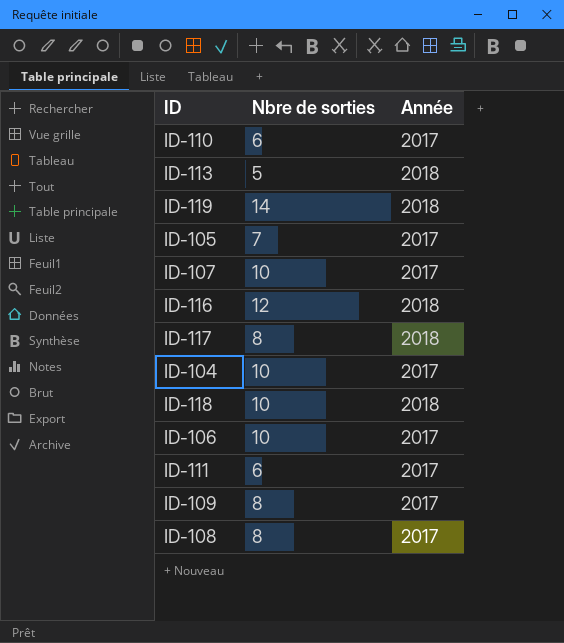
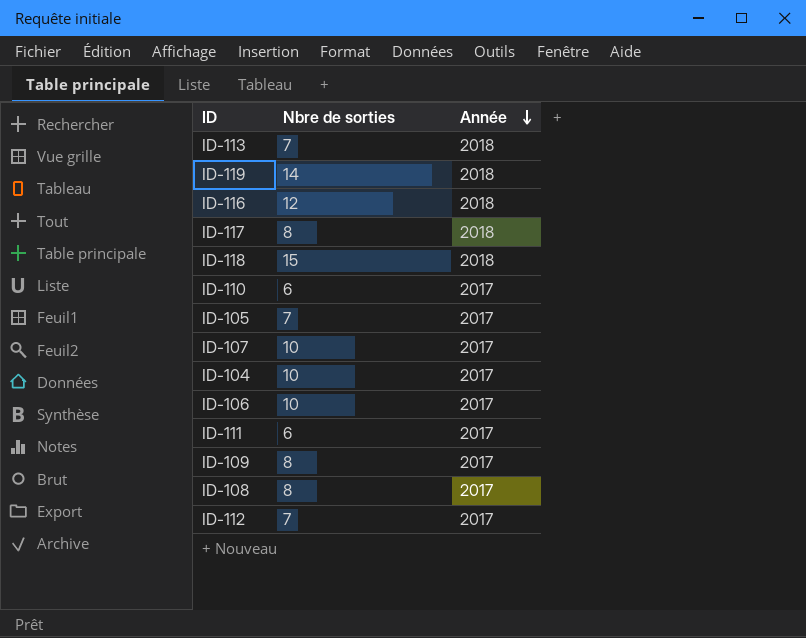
row order: none -> Année descending
ID-113 | Nbre de sorties: 5 -> 7
ID-118 | Nbre de sorties: 10 -> 15
row ID-112: none -> 7 | 2017

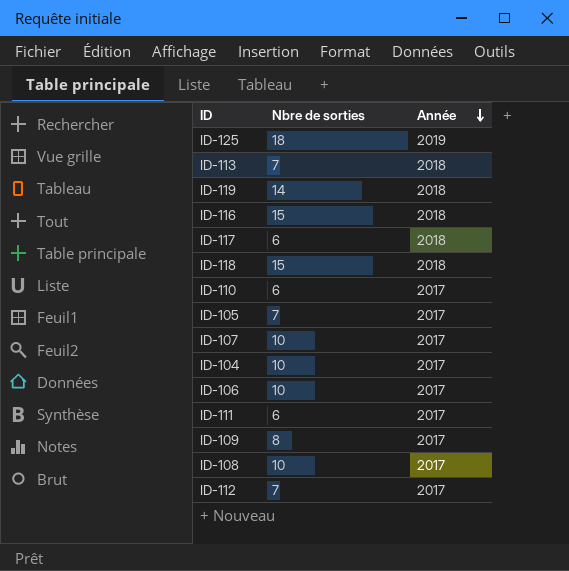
row ID-125: none -> 18 | 2019
ID-116 | Nbre de sorties: 12 -> 15
ID-117 | Nbre de sorties: 8 -> 6
ID-108 | Nbre de sorties: 8 -> 10

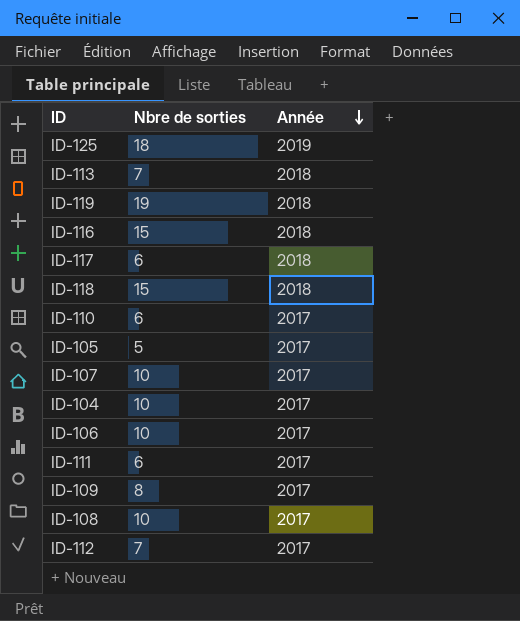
ID-119 | Nbre de sorties: 14 -> 19
ID-105 | Nbre de sorties: 7 -> 5

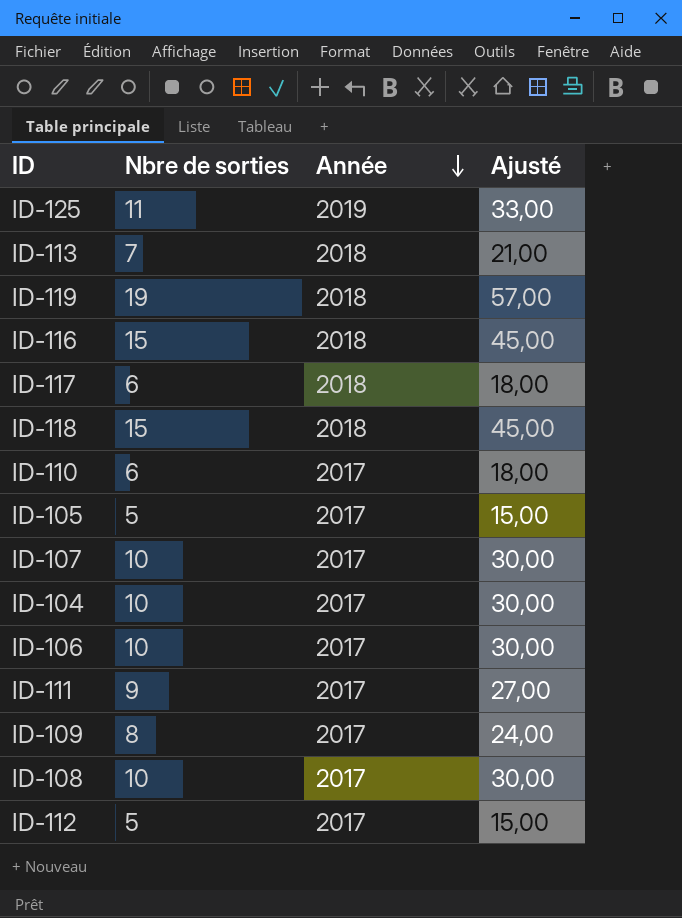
column Ajusté | formula: none -> [Nbre de sorties] * 3
ID-125 | Nbre de sorties: 18 -> 11
ID-111 | Nbre de sorties: 6 -> 9
ID-112 | Nbre de sorties: 7 -> 5

